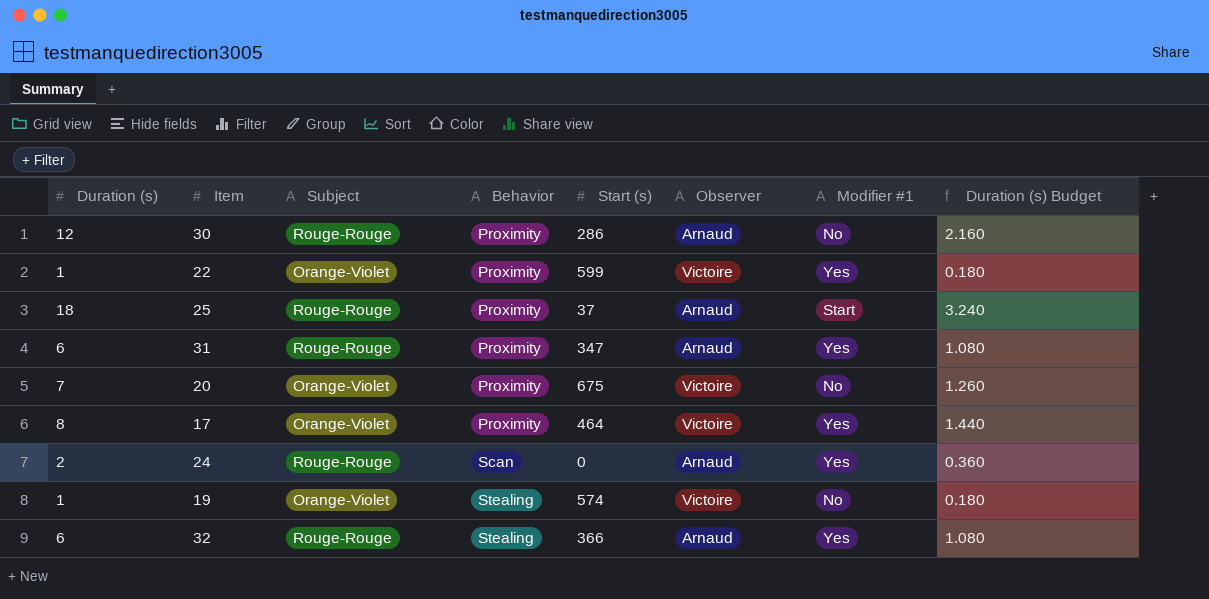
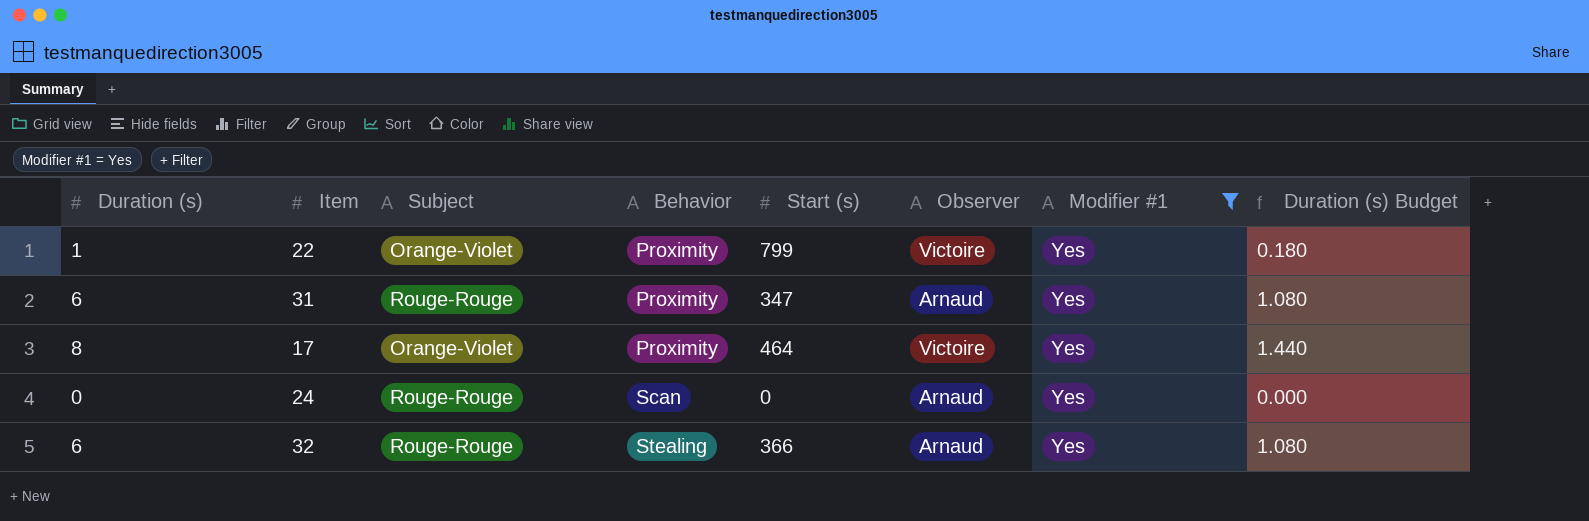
filter: none -> Modifier #1 = Yes
22 | Start (s): 599 -> 799
24 | Duration (s): 2 -> 0
24 | Duration (s) Budget: 0.360 -> 0.000

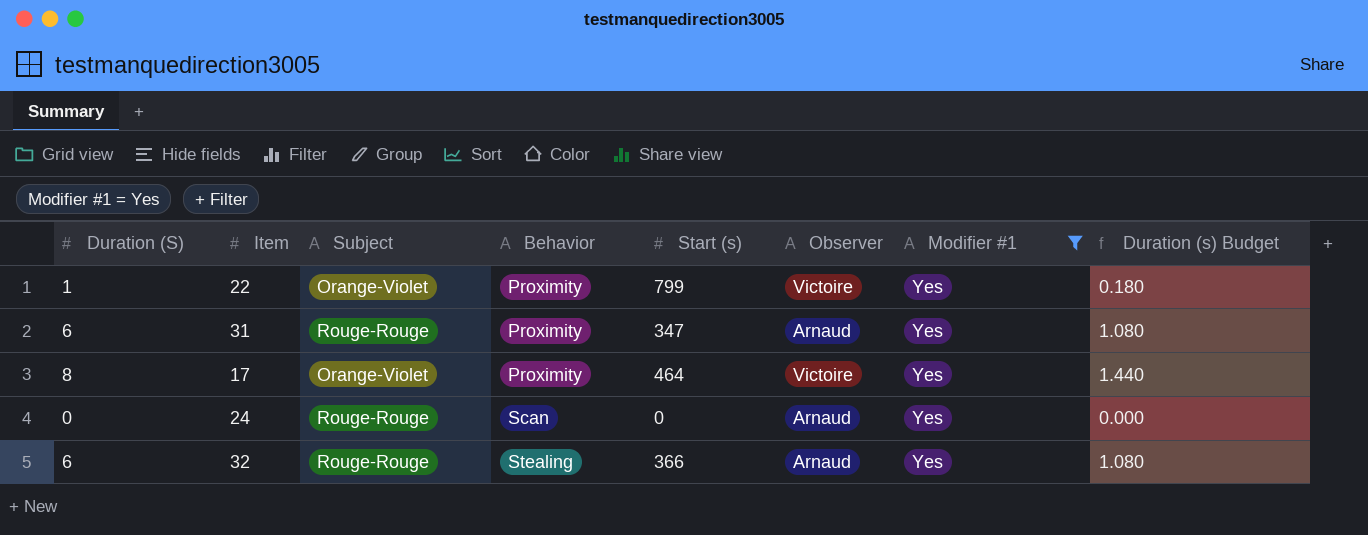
column name: Duration (s) -> Duration (S)

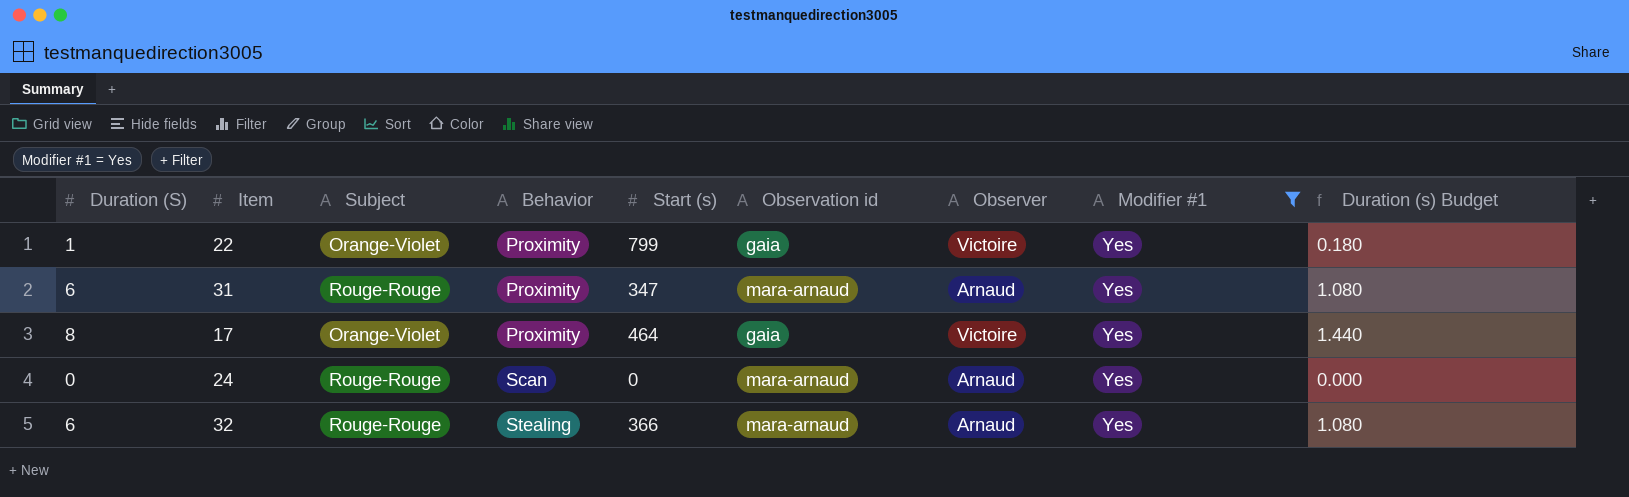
column Observation id | position: none -> 6

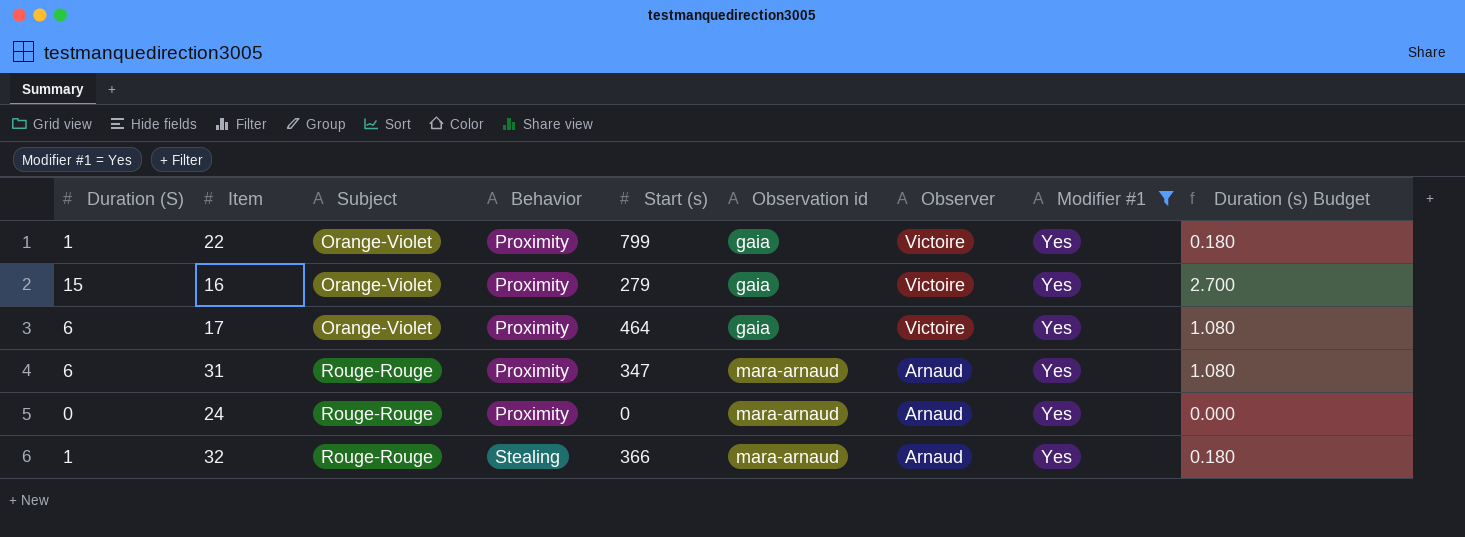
row order: Behavior ascending -> Subject ascending
row 16: none -> 15 | Orange-Violet | Proximity | 279 | gaia | Victoire | Yes | 2.700
17 | Duration (S): 8 -> 6
17 | Duration (s) Budget: 1.440 -> 1.080
24 | Behavior: Scan -> Proximity
32 | Duration (S): 6 -> 1
32 | Duration (s) Budget: 1.080 -> 0.180

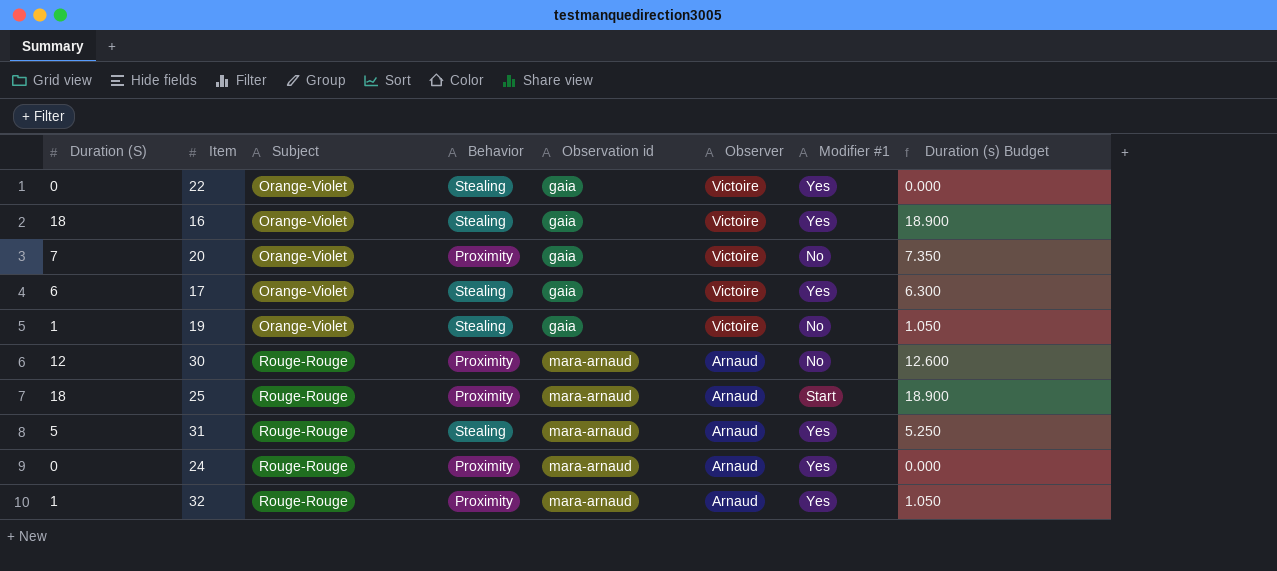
filter: Modifier #1 = Yes -> none
column Start (s) | position: 5 -> none
column Duration (s) Budget | formula: [Duration (S)] * 0.18 -> [Duration (S)] * 1.05
22 | Duration (S): 1 -> 0
22 | Behavior: Proximity -> Stealing
16 | Duration (S): 15 -> 18
16 | Behavior: Proximity -> Stealing
17 | Behavior: Proximity -> Stealing
31 | Duration (S): 6 -> 5
31 | Behavior: Proximity -> Stealing
32 | Behavior: Stealing -> Proximity

